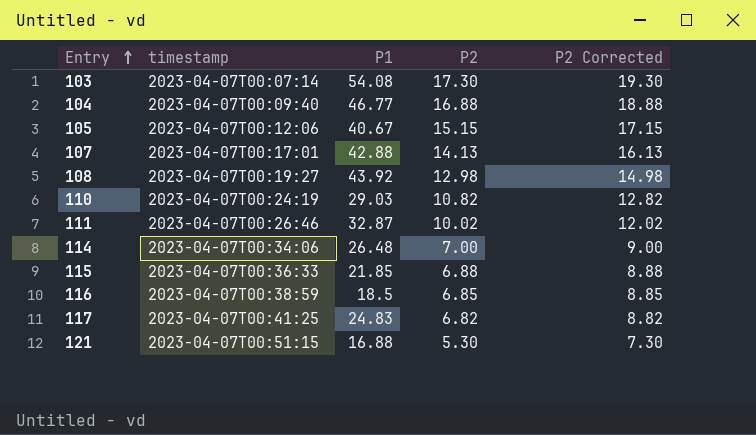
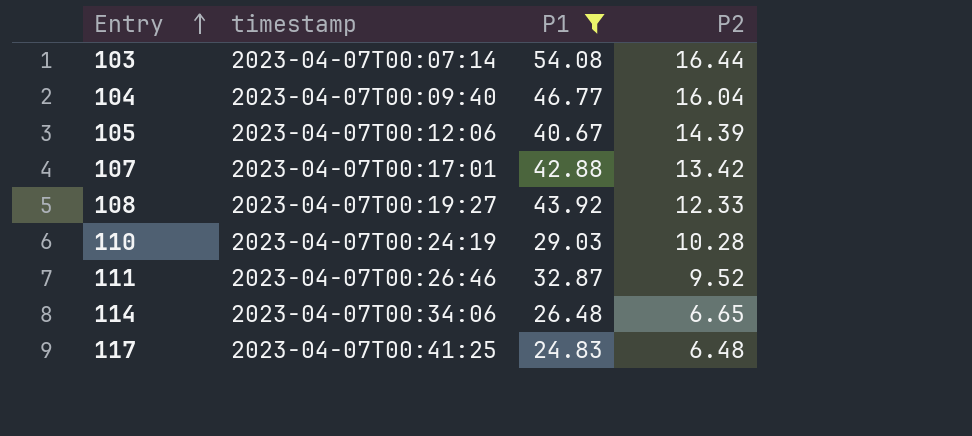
filter: none -> P1 >= 24.83
column P2 Corrected | formula: [P2] + 2 -> none
103 | P2: 17.30 -> 16.44
104 | P2: 16.88 -> 16.04
105 | P2: 15.15 -> 14.39
107 | P2: 14.13 -> 13.42
108 | P2: 12.98 -> 12.33
110 | P2: 10.82 -> 10.28
111 | P2: 10.02 -> 9.52
114 | P2: 7.00 -> 6.65
117 | P2: 6.82 -> 6.48

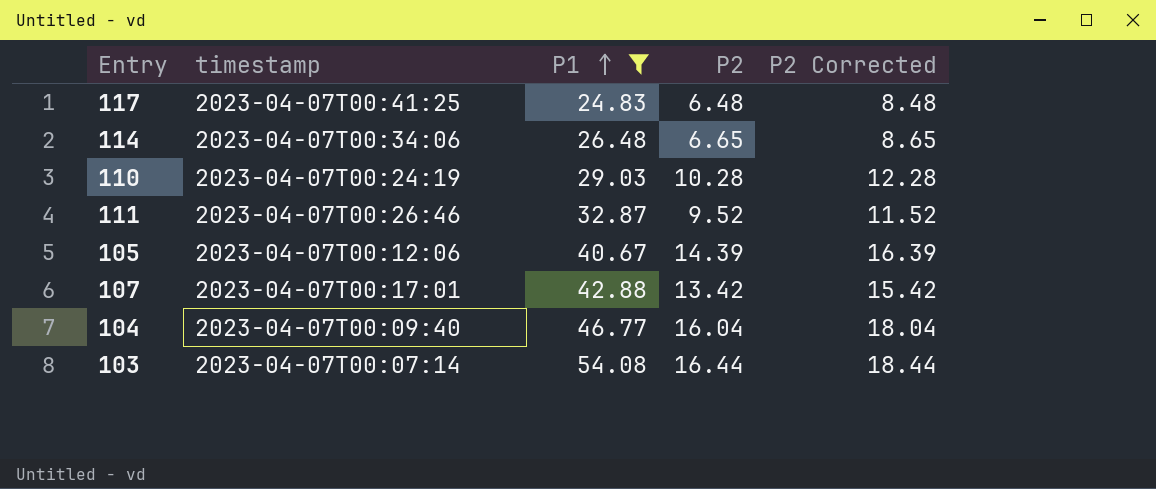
row order: Entry ascending -> P1 ascending
column P2 Corrected | formula: none -> [P2] + 2
row 108: 2023-04-07T00:19:27 | 43.92 | 12.33 -> none

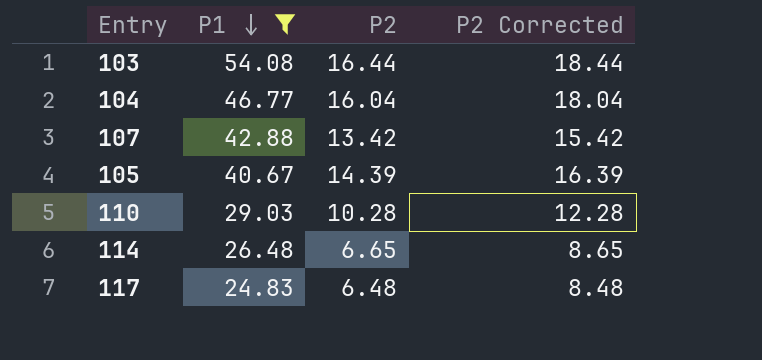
row order: P1 ascending -> P1 descending
column timestamp | position: 2 -> none
row 111: 2023-04-07T00:26:46 | 32.87 | 9.52 | 11.52 -> none

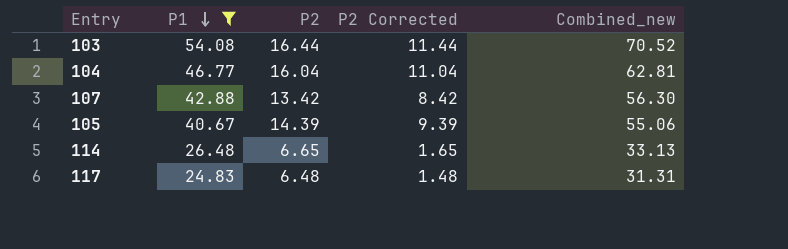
column P2 Corrected | formula: [P2] + 2 -> [P2] - 5
column Combined_new | formula: none -> [P1] + [P2]
row 110: 29.03 | 10.28 | 12.28 -> none

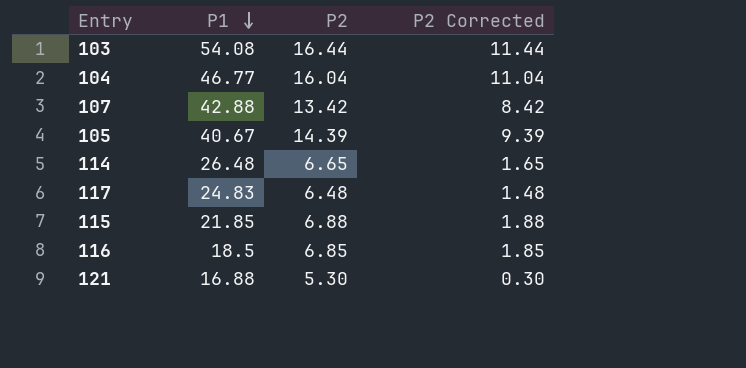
filter: P1 >= 24.83 -> none
column Combined_new | formula: [P1] + [P2] -> none

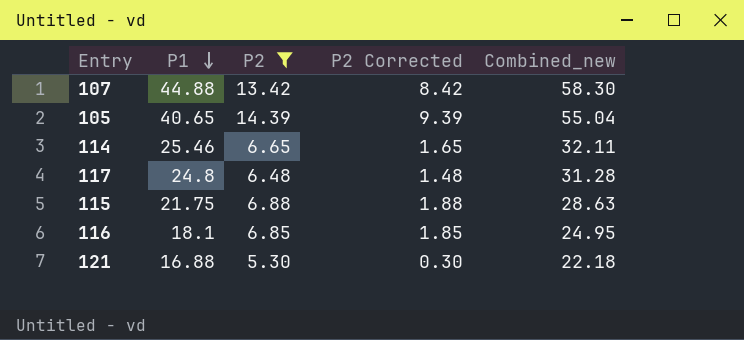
filter: none -> P2 <= 14.39
column Combined_new | formula: none -> [P1] + [P2]
107 | P1: 42.88 -> 44.88
105 | P1: 40.67 -> 40.65
114 | P1: 26.48 -> 25.46
117 | P1: 24.83 -> 24.8
115 | P1: 21.85 -> 21.75
116 | P1: 18.5 -> 18.1

